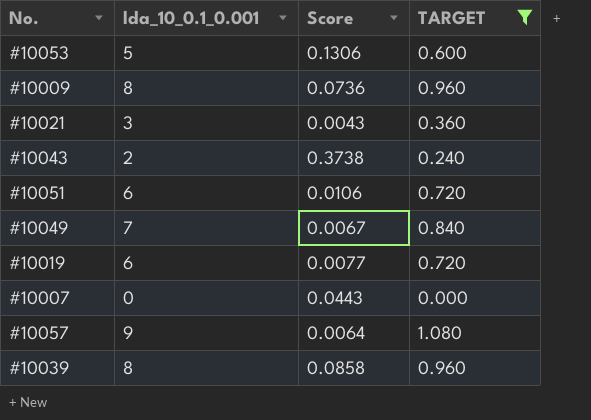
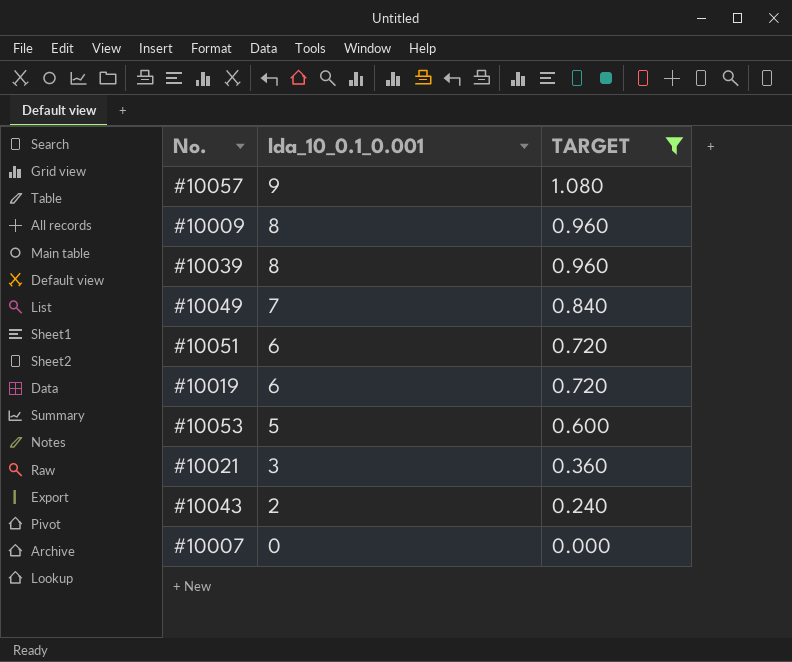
row order: none -> lda_10_0.1_0.001 descending
column Score | position: 3 -> none

